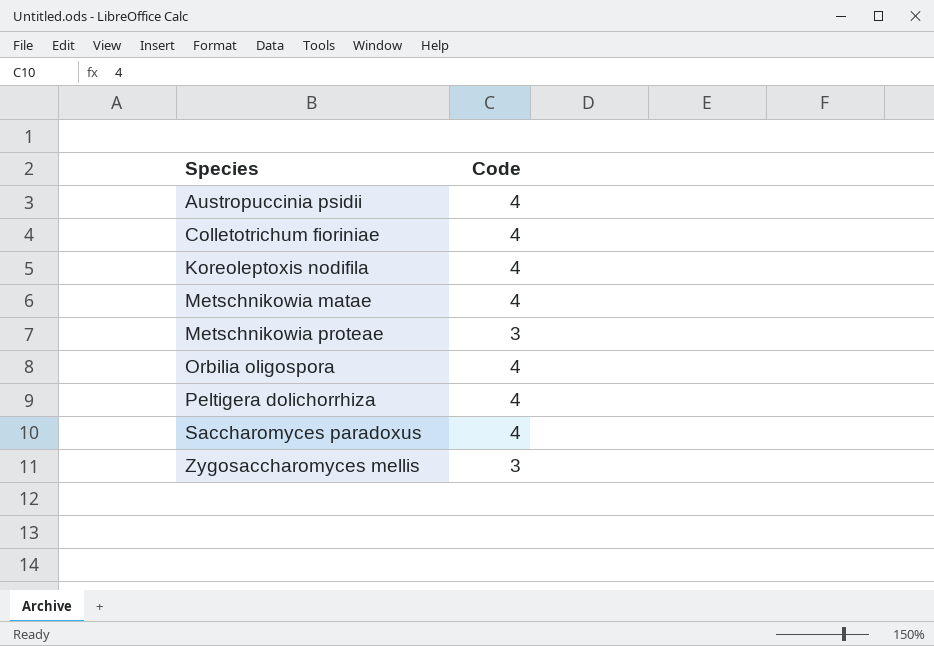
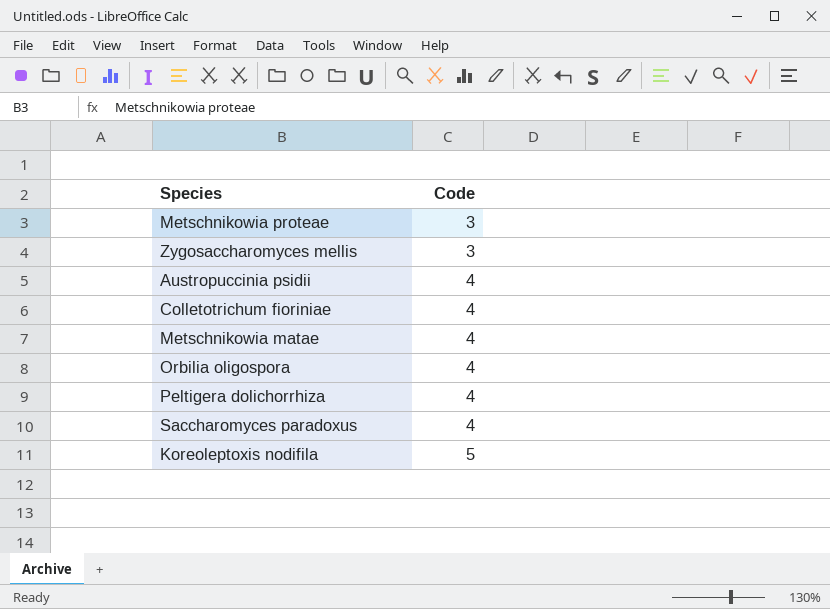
row order: Species ascending -> Code ascending
Koreoleptoxis nodifila | Code: 4 -> 5

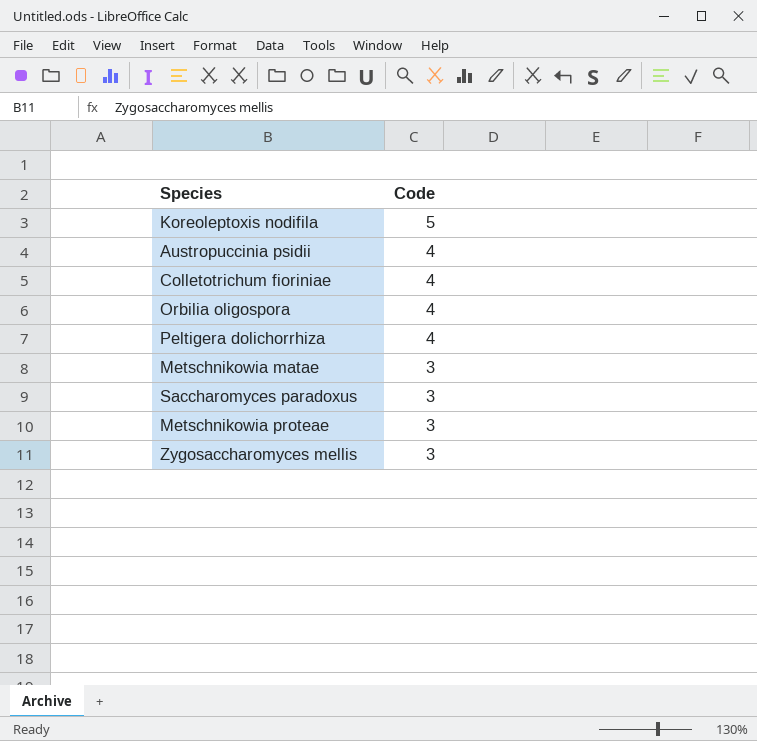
row order: Code ascending -> Code descending
Metschnikowia matae | Code: 4 -> 3
Saccharomyces paradoxus | Code: 4 -> 3

